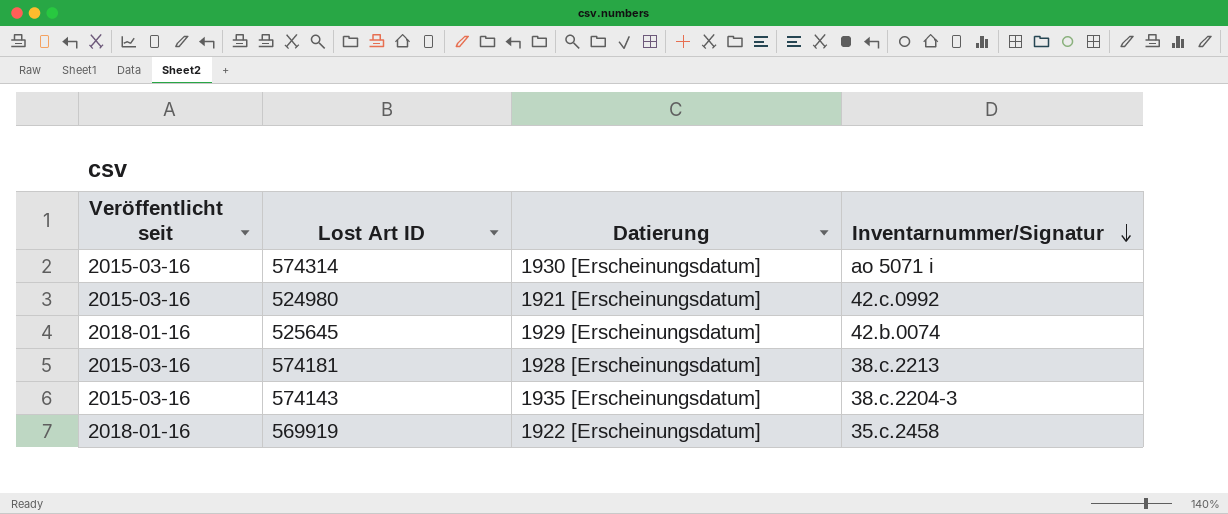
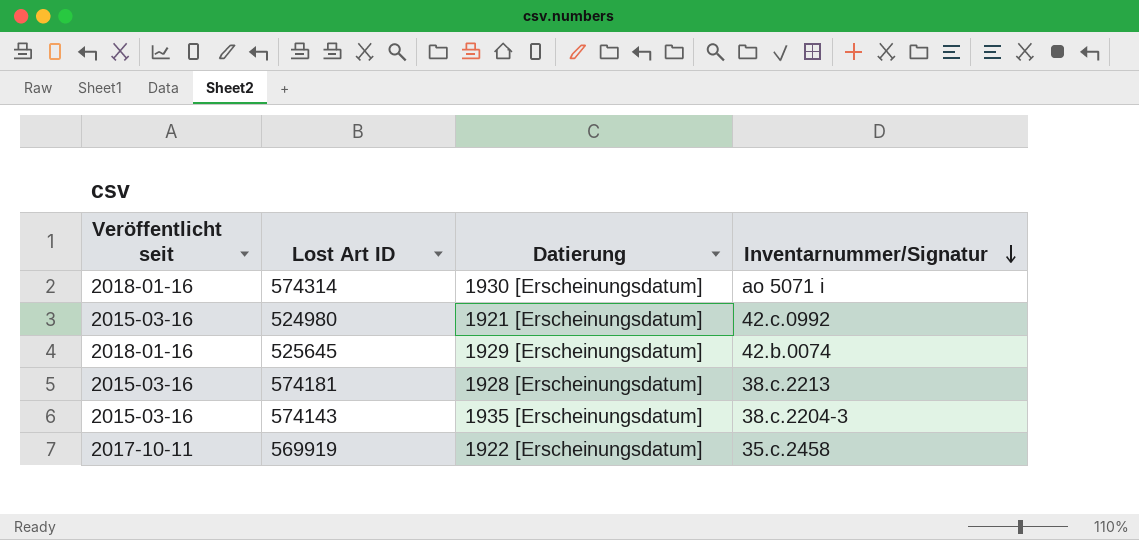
574314 | Veröffentlicht seit: 2015-03-16 -> 2018-01-16
569919 | Veröffentlicht seit: 2018-01-16 -> 2017-10-11

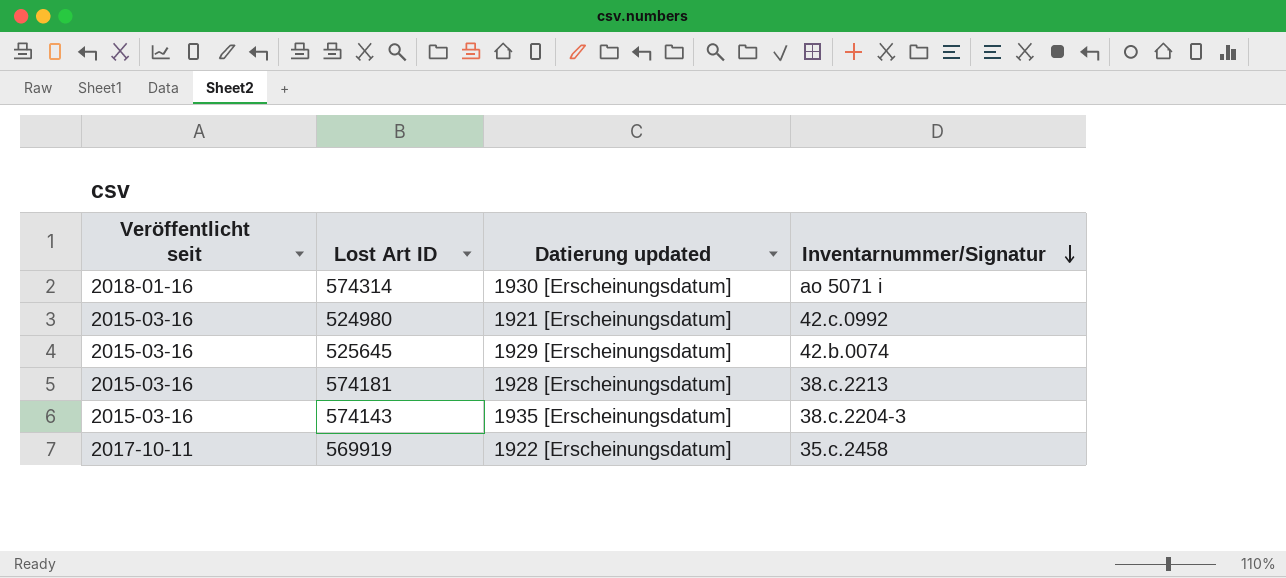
column name: Datierung -> Datierung updated
525645 | Veröffentlicht seit: 2018-01-16 -> 2015-03-16

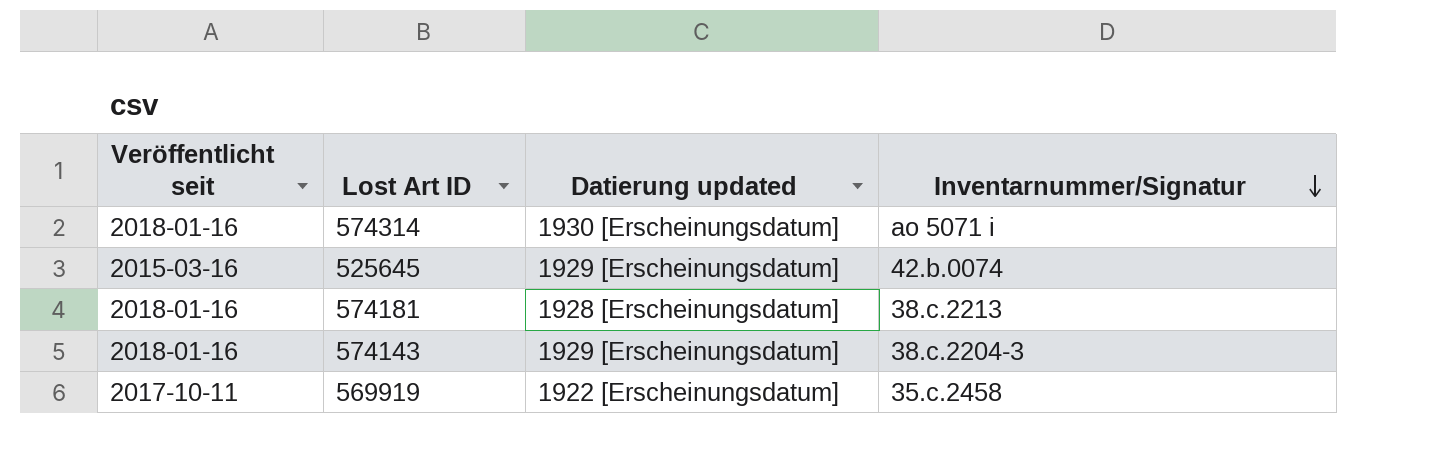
row 524980: 2015-03-16 | 1921 [Erscheinungsdatum] | 42.c.0992 -> none
574181 | Veröffentlicht seit: 2015-03-16 -> 2018-01-16
574143 | Veröffentlicht seit: 2015-03-16 -> 2018-01-16
574143 | Datierung updated: 1935 [Erscheinungsdatum] -> 1929 [Erscheinungsdatum]

